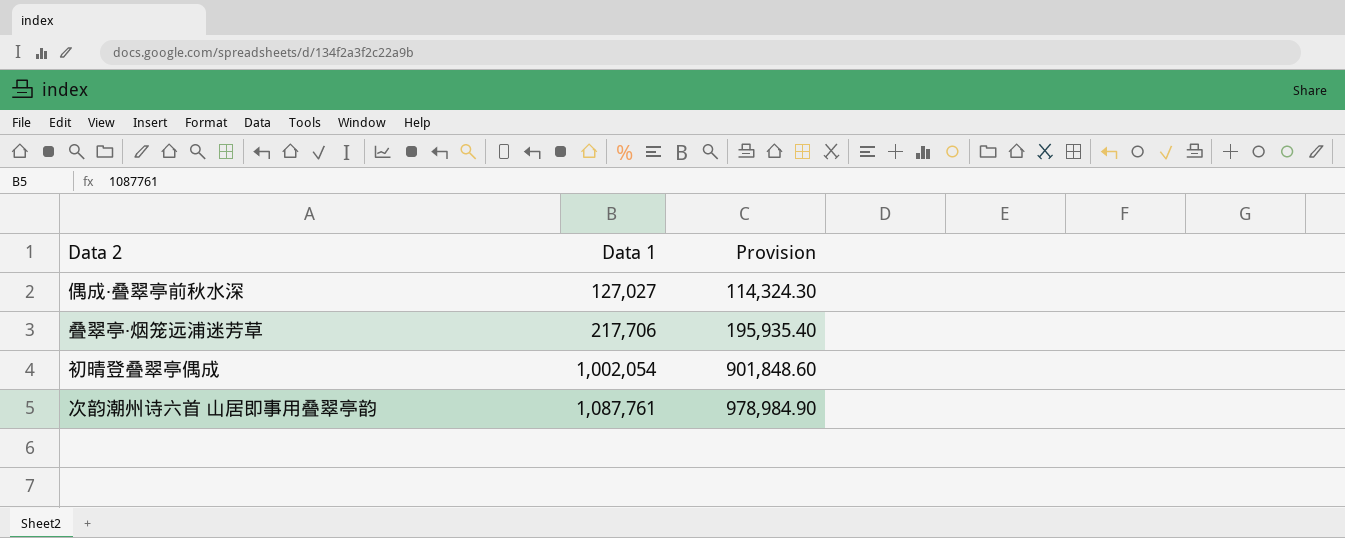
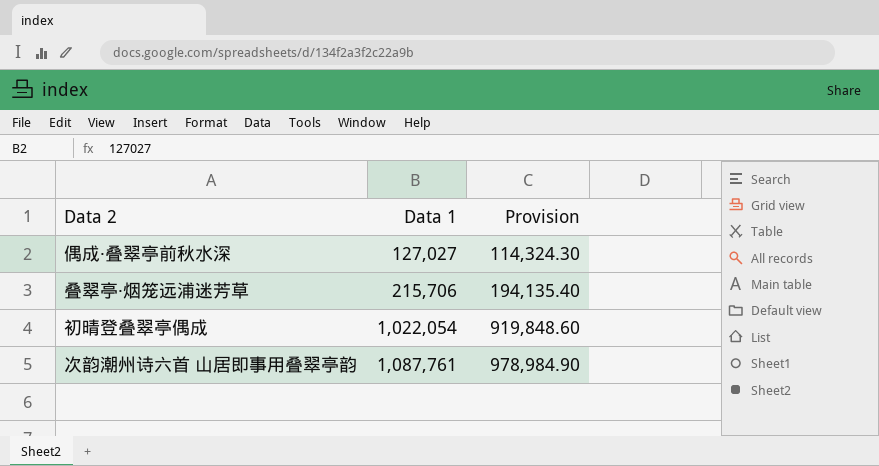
叠翠亭·烟笼远浦迷芳草 | Data 1: 217,706 -> 215,706
叠翠亭·烟笼远浦迷芳草 | Provision: 195,935.40 -> 194,135.40
初晴登叠翠亭偶成 | Data 1: 1,002,054 -> 1,022,054
初晴登叠翠亭偶成 | Provision: 901,848.60 -> 919,848.60

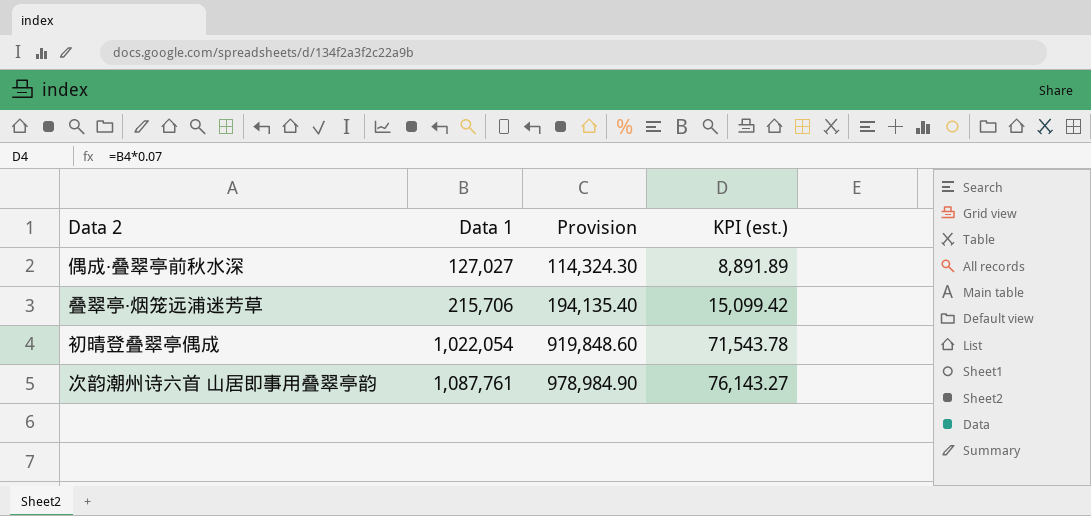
column KPI (est.) | formula: none -> [Data 1] * 0.07

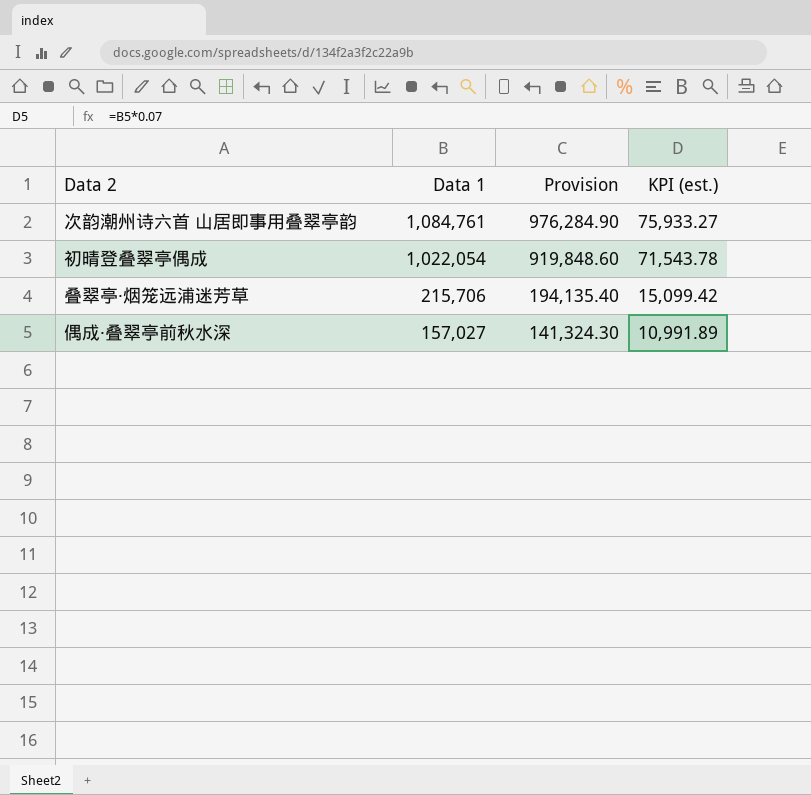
row order: Data 1 ascending -> Data 1 descending
次韵潮州诗六首 山居即事用叠翠亭韵 | Data 1: 1,087,761 -> 1,084,761
次韵潮州诗六首 山居即事用叠翠亭韵 | Provision: 978,984.90 -> 976,284.90
次韵潮州诗六首 山居即事用叠翠亭韵 | KPI (est.): 76,143.27 -> 75,933.27
偶成·叠翠亭前秋水深 | Data 1: 127,027 -> 157,027
偶成·叠翠亭前秋水深 | Provision: 114,324.30 -> 141,324.30
偶成·叠翠亭前秋水深 | KPI (est.): 8,891.89 -> 10,991.89

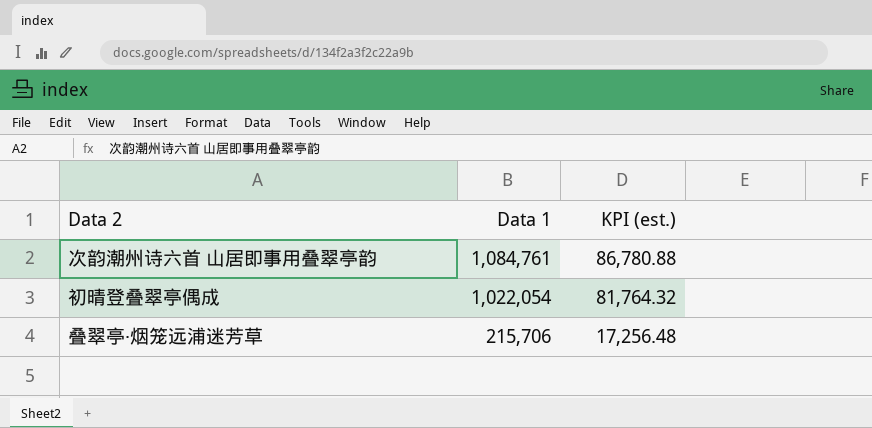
column Provision | formula: [Data 1] * 0.9 -> none
column KPI (est.) | formula: [Data 1] * 0.07 -> [Data 1] * 0.08
row 偶成·叠翠亭前秋水深: 157,027 | 141,324.30 | 10,991.89 -> none

